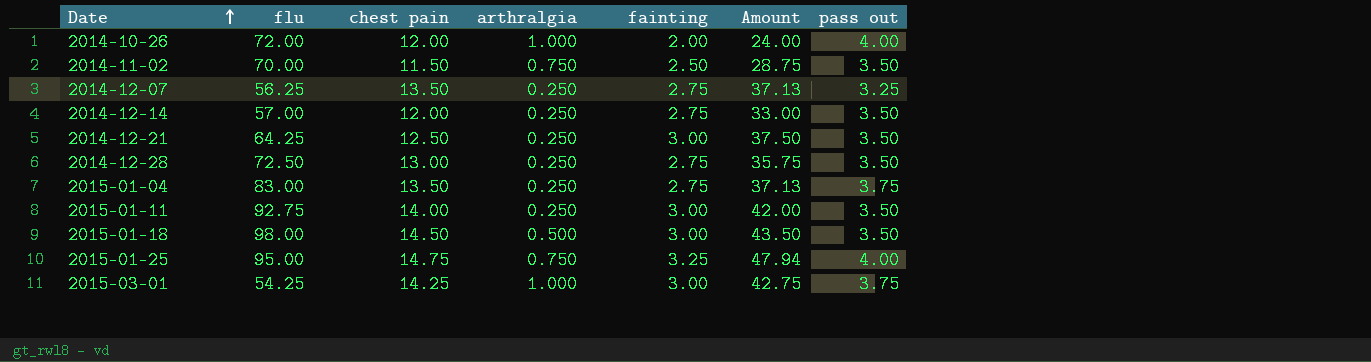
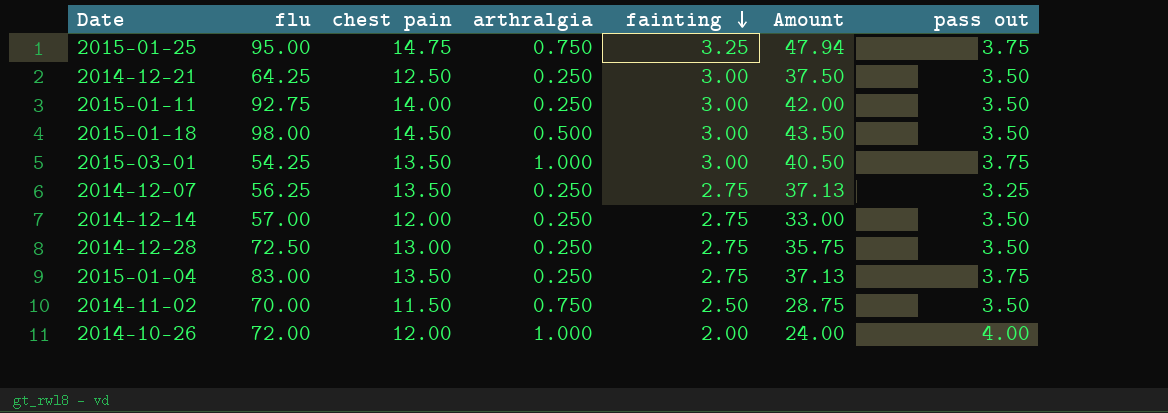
row order: Date ascending -> fainting descending
2015-01-25 | pass out: 4.00 -> 3.75
2015-03-01 | chest pain: 14.25 -> 13.50
2015-03-01 | Amount: 42.75 -> 40.50

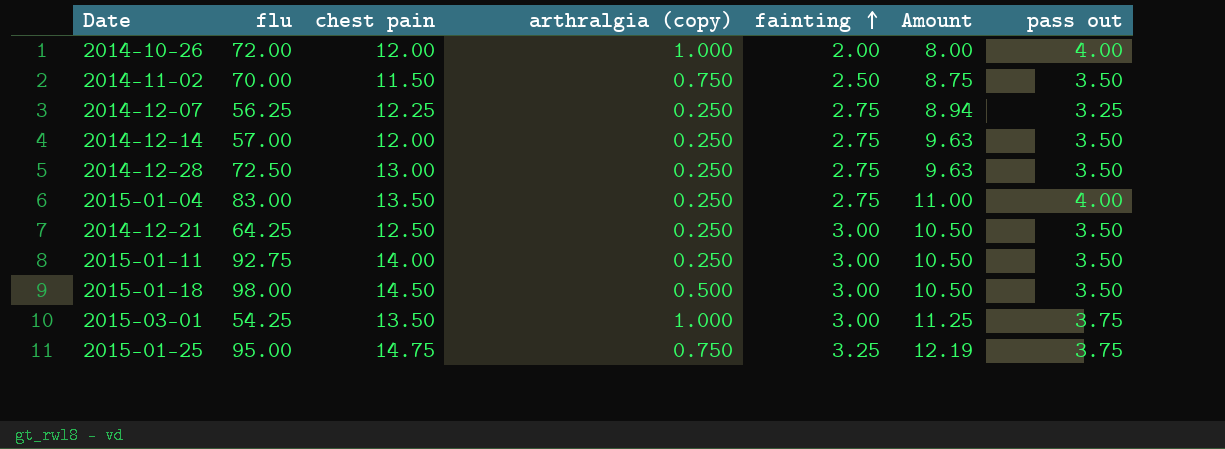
row order: fainting descending -> fainting ascending
column name: arthralgia -> arthralgia (copy)
column Amount | formula: [chest pain] * [fainting] -> [fainting] * [pass out]
2014-12-07 | chest pain: 13.50 -> 12.25
2015-01-04 | pass out: 3.75 -> 4.00

